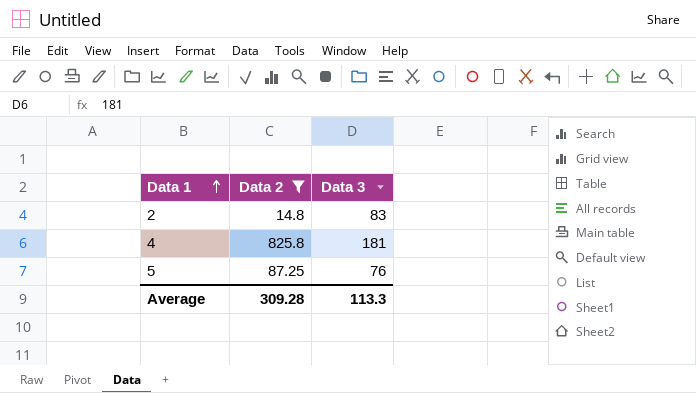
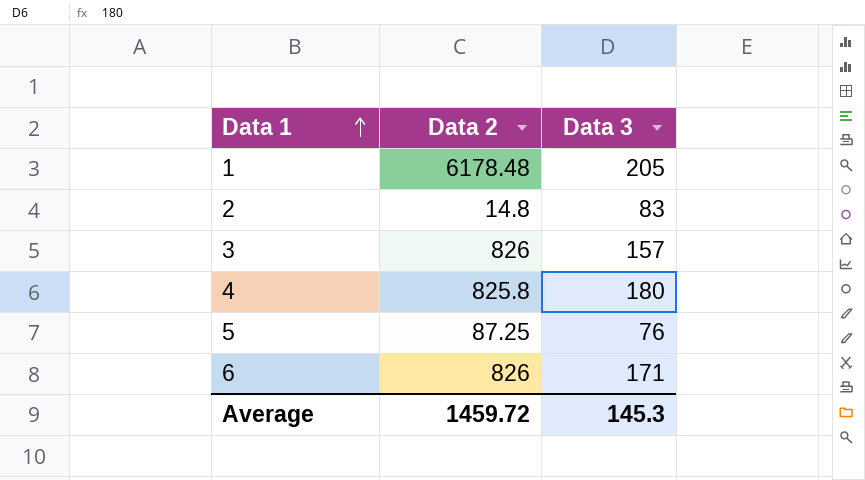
filter: Data 2 <= 825.8 -> none
4 | Data 3: 181 -> 180
Average | Data 2: 309.28 -> 1459.72
Average | Data 3: 113.3 -> 145.3

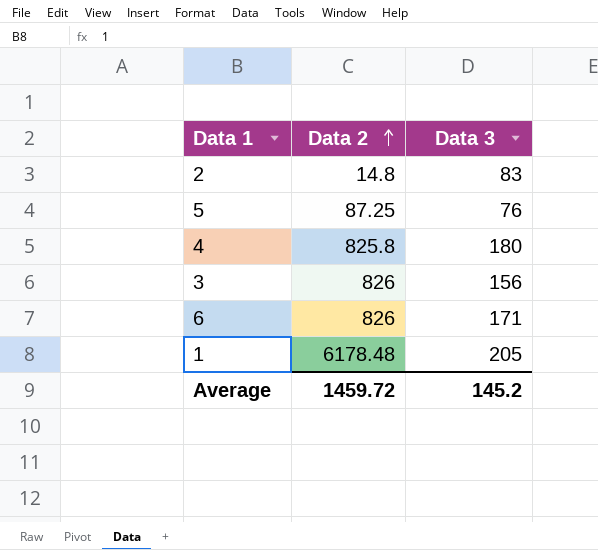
row order: Data 1 ascending -> Data 2 ascending
3 | Data 3: 157 -> 156
Average | Data 3: 145.3 -> 145.2

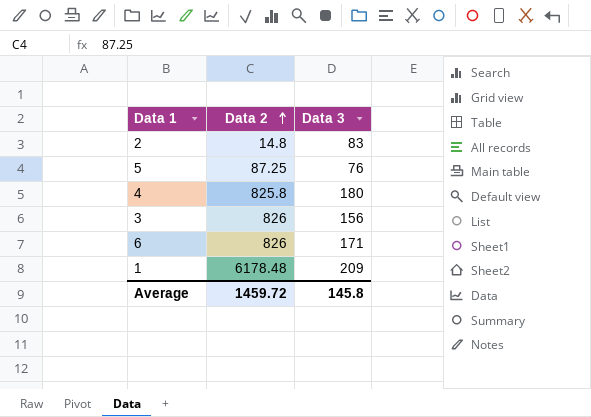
1 | Data 3: 205 -> 209
Average | Data 3: 145.2 -> 145.8

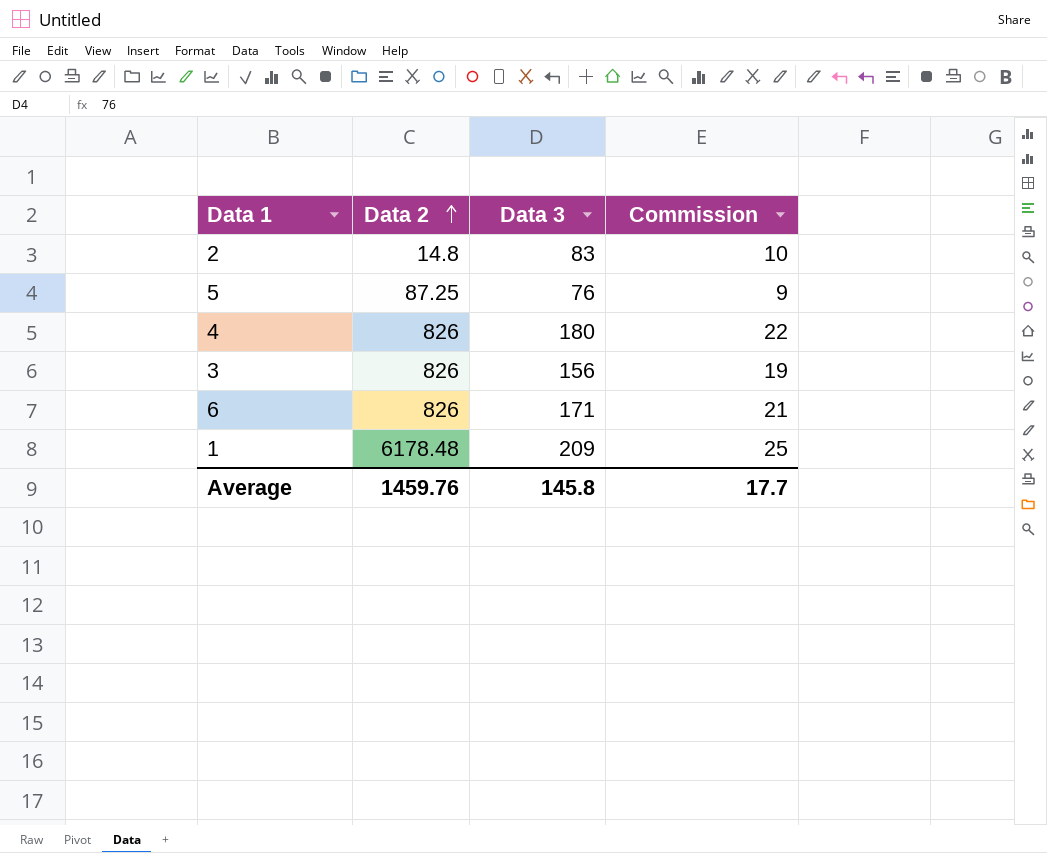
column Commission | formula: none -> [Data 3] * 0.12
4 | Data 2: 825.8 -> 826
Average | Data 2: 1459.72 -> 1459.76

